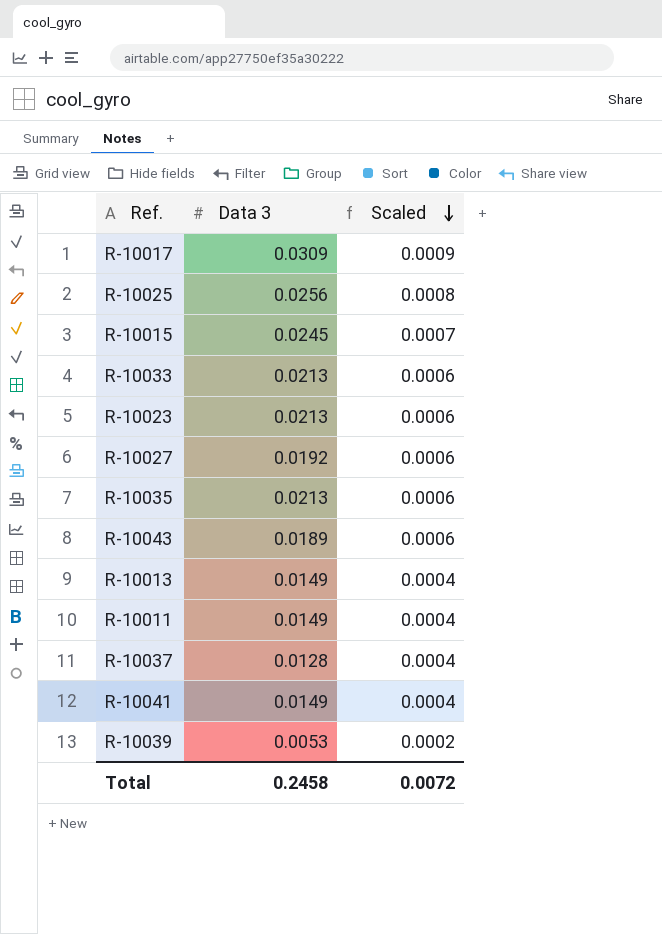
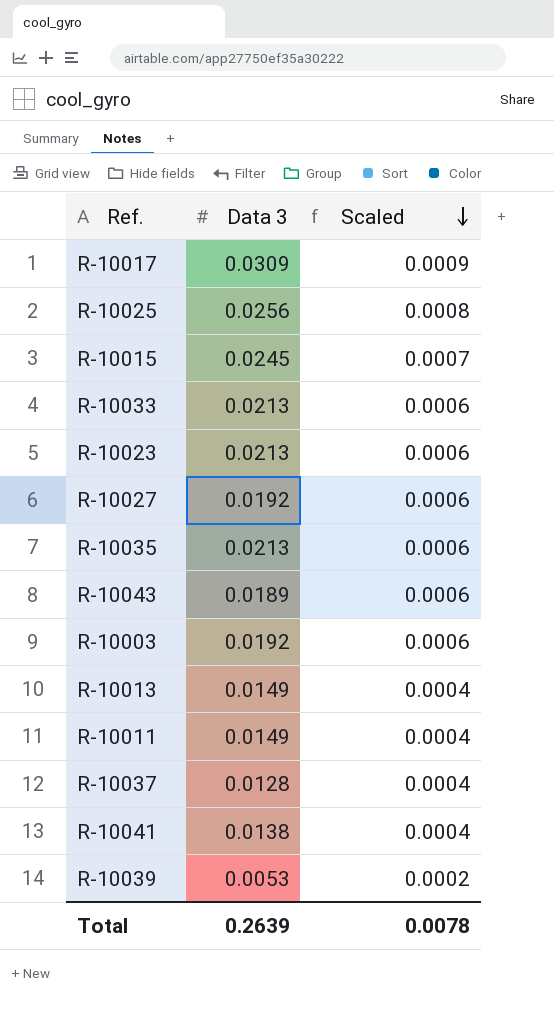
row R-10003: none -> 0.0192 | 0.0006
R-10041 | Data 3: 0.0149 -> 0.0138
Total | Data 3: 0.2458 -> 0.2639
Total | Scaled: 0.0072 -> 0.0078

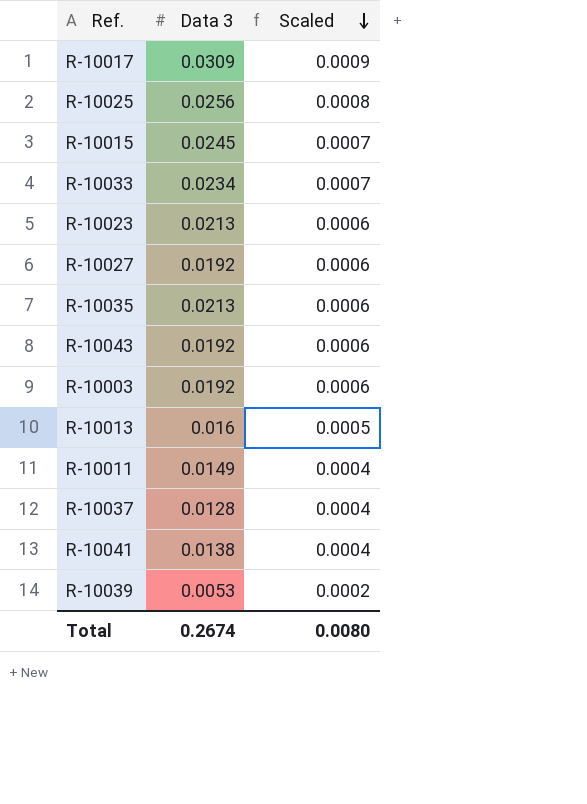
R-10033 | Data 3: 0.0213 -> 0.0234
R-10033 | Scaled: 0.0006 -> 0.0007
R-10043 | Data 3: 0.0189 -> 0.0192
R-10013 | Data 3: 0.0149 -> 0.016
R-10013 | Scaled: 0.0004 -> 0.0005
Total | Data 3: 0.2639 -> 0.2674
Total | Scaled: 0.0078 -> 0.0080

